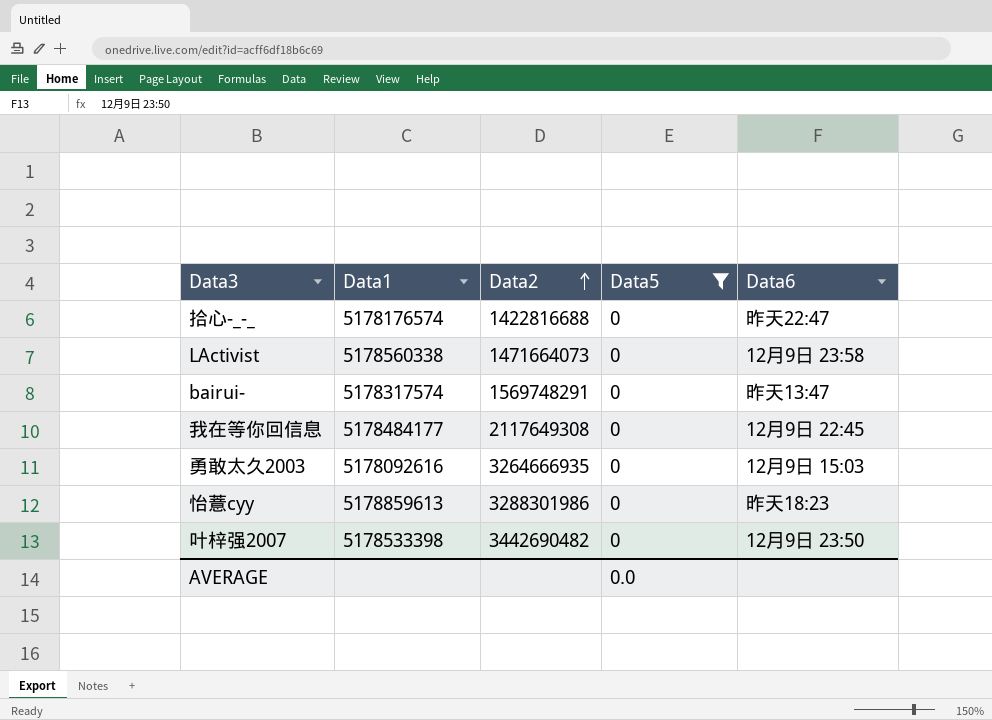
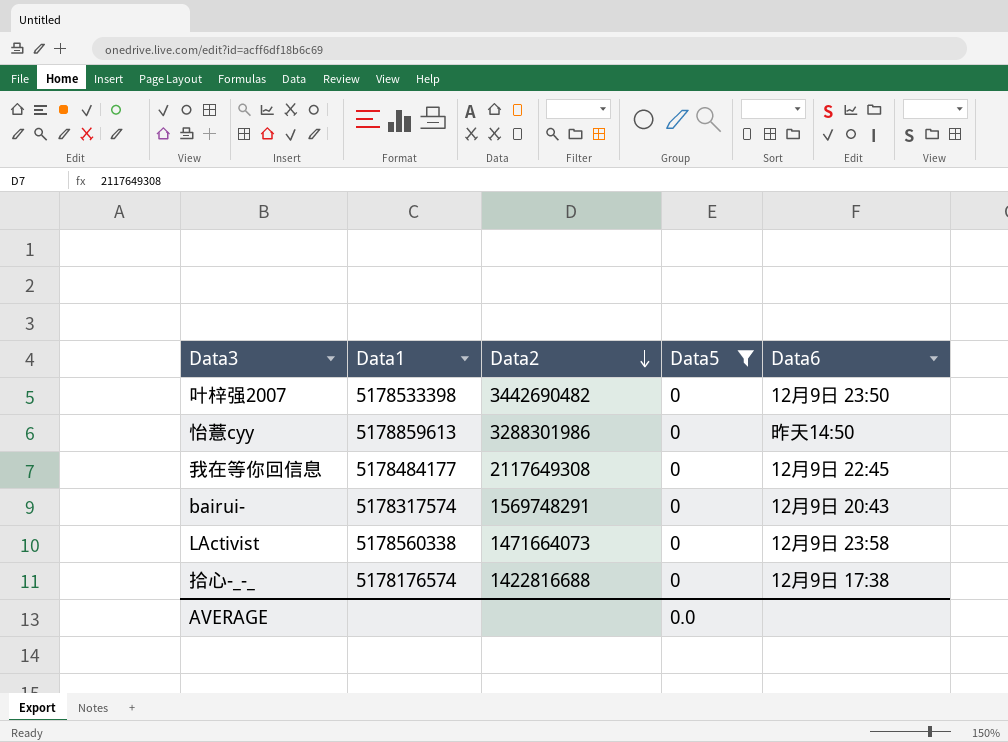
row order: Data2 ascending -> Data2 descending
row 勇敢太久2003: 5178092616 | 3264666935 | 0 | 12月9日 15:03 -> none
怡薏cyy | Data6: 昨天18:23 -> 昨天14:50
bairui- | Data6: 昨天13:47 -> 12月9日 20:43
拾心-_-_ | Data6: 昨天22:47 -> 12月9日 17:38

